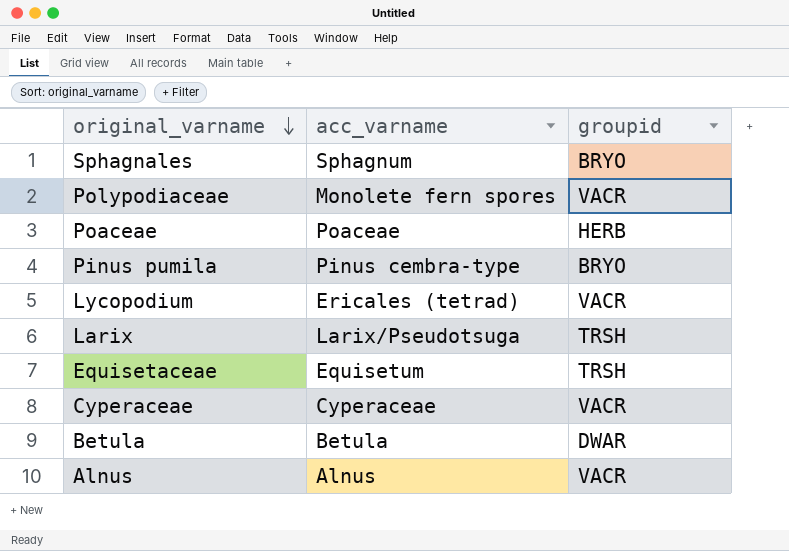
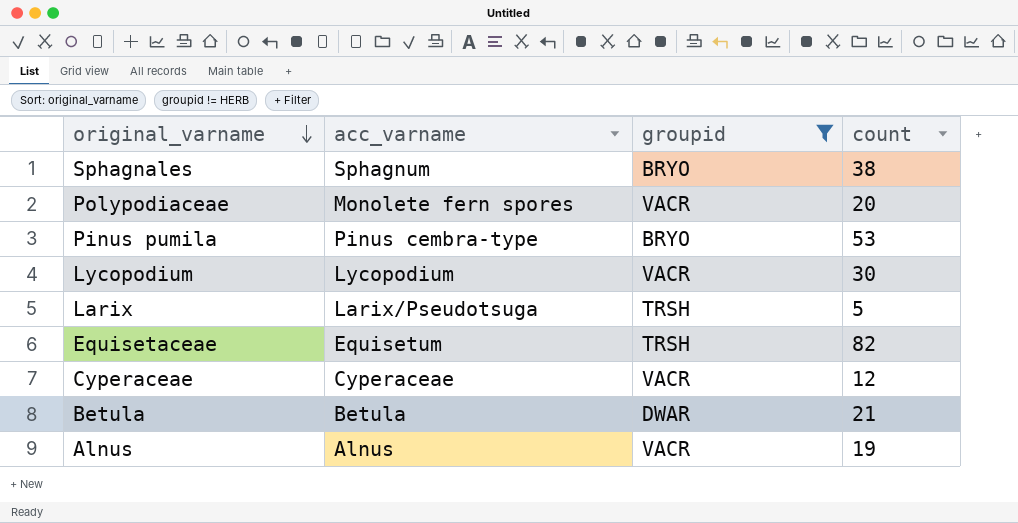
filter: none -> groupid != HERB
column count | position: none -> 4
Lycopodium | acc_varname: Ericales (tetrad) -> Lycopodium

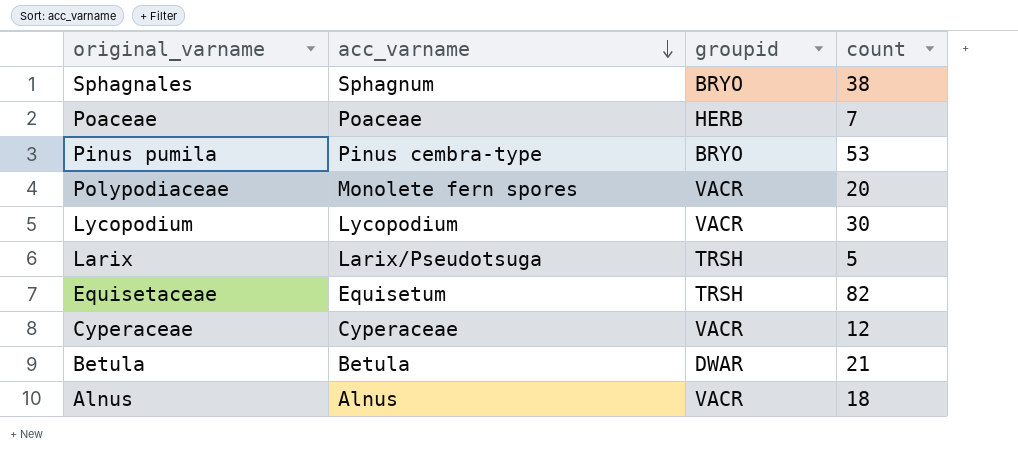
filter: groupid != HERB -> none
row order: original_varname descending -> acc_varname descending
Alnus | count: 19 -> 18

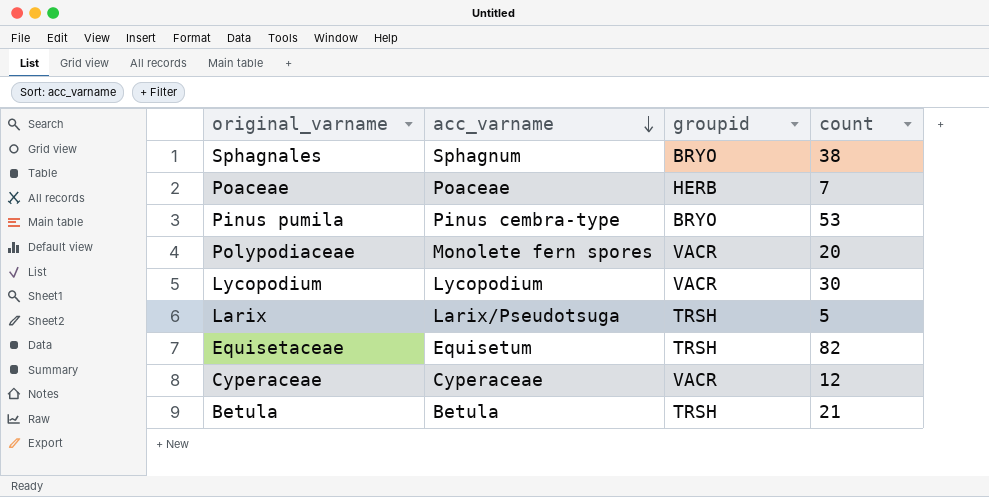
row Alnus: Alnus | VACR | 18 -> none
Betula | groupid: DWAR -> TRSH

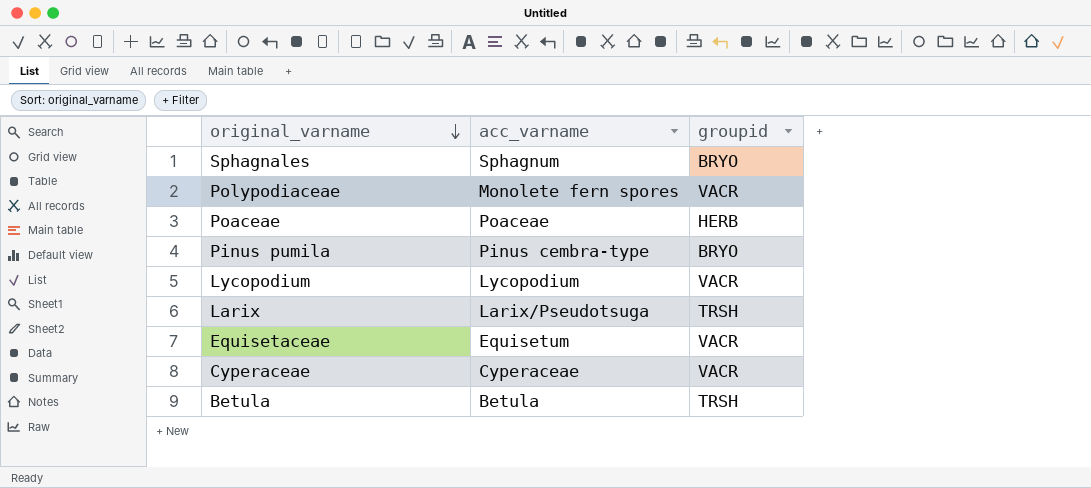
row order: acc_varname descending -> original_varname descending
column count | position: 4 -> none
Equisetaceae | groupid: TRSH -> VACR

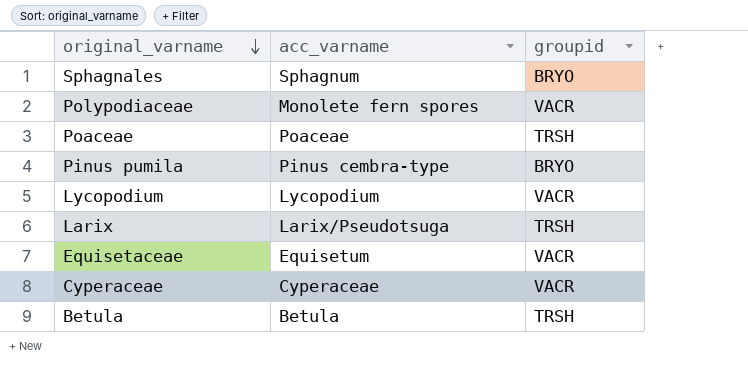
Poaceae | groupid: HERB -> TRSH

